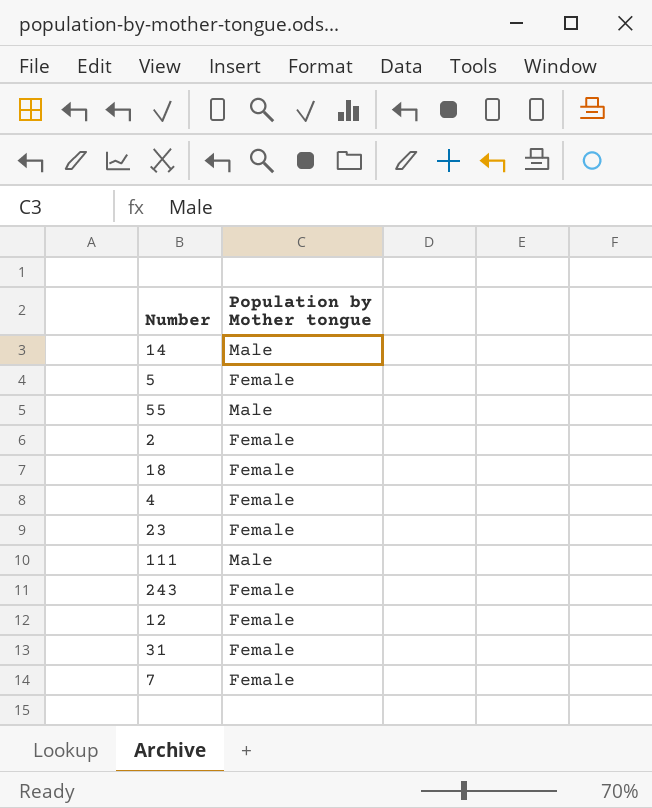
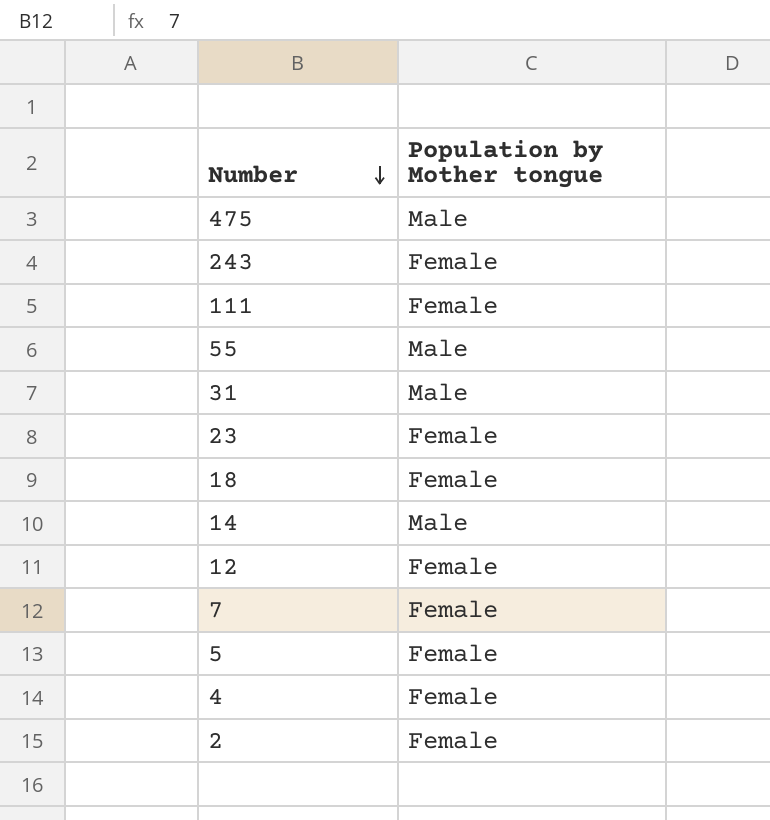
row order: none -> Number descending
row 475: none -> Male
111 | Population by Mother tongue: Male -> Female
31 | Population by Mother tongue: Female -> Male

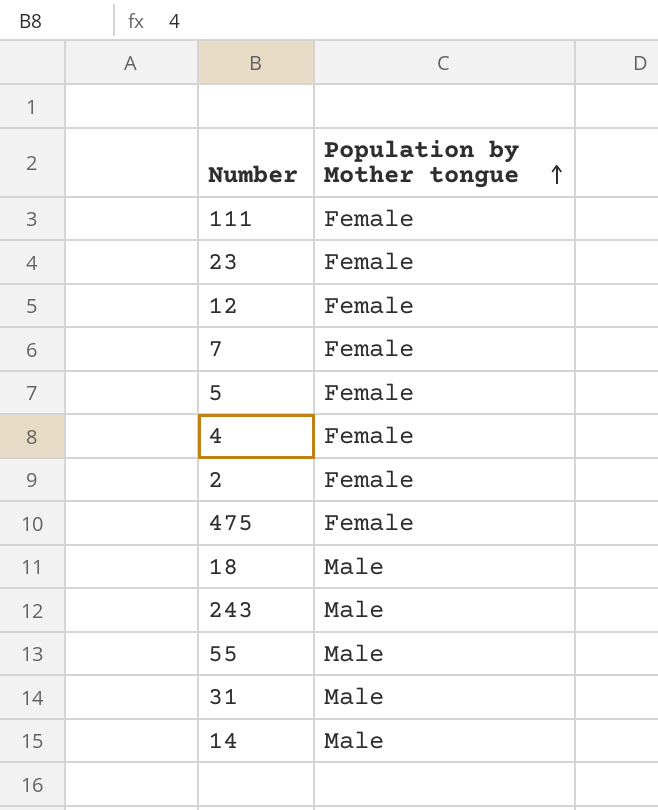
row order: Number descending -> Population by Mother tongue ascending
475 | Population by Mother tongue: Male -> Female
18 | Population by Mother tongue: Female -> Male
243 | Population by Mother tongue: Female -> Male

